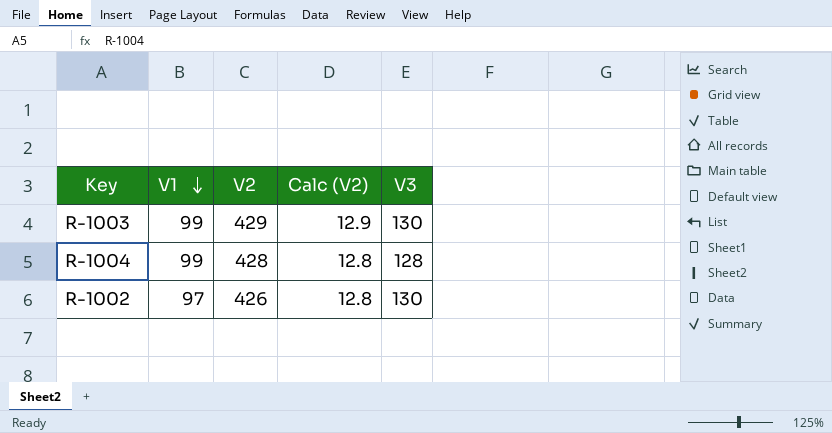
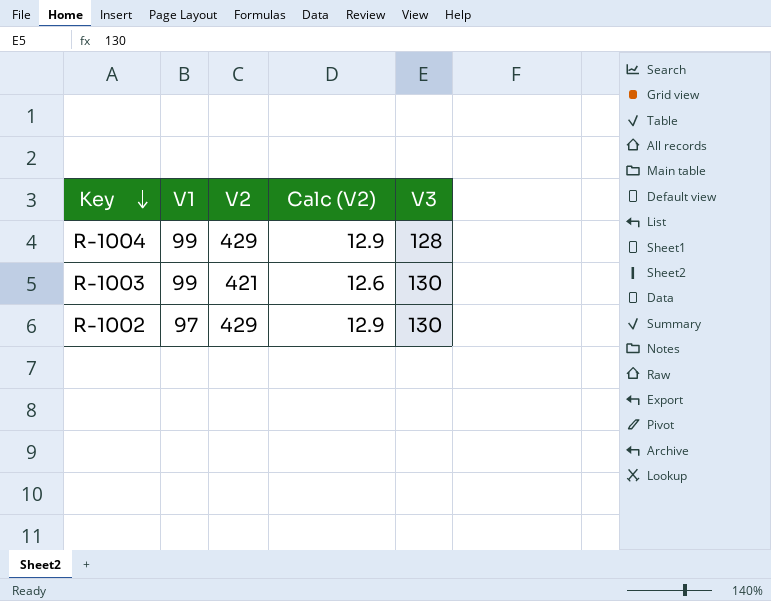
row order: V1 descending -> Key descending
R-1004 | V2: 428 -> 429
R-1004 | Calc (V2): 12.8 -> 12.9
R-1003 | V2: 429 -> 421
R-1003 | Calc (V2): 12.9 -> 12.6
R-1002 | V2: 426 -> 429
R-1002 | Calc (V2): 12.8 -> 12.9

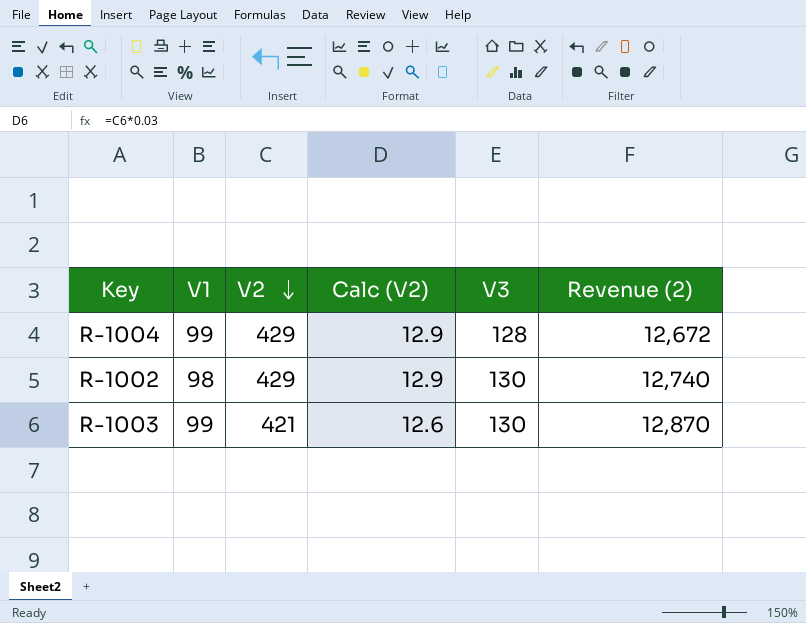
row order: Key descending -> V2 descending
column Revenue (2) | formula: none -> [V1] * [V3]
R-1002 | V1: 97 -> 98

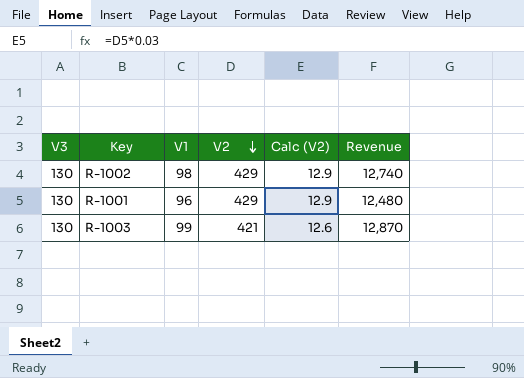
column V3 | position: 5 -> 1
column name: Revenue (2) -> Revenue
row R-1004: 99 | 429 | 12.9 | 128 | 12,672 -> none
row R-1001: none -> 130 | 96 | 429 | 12.9 | 12,480

